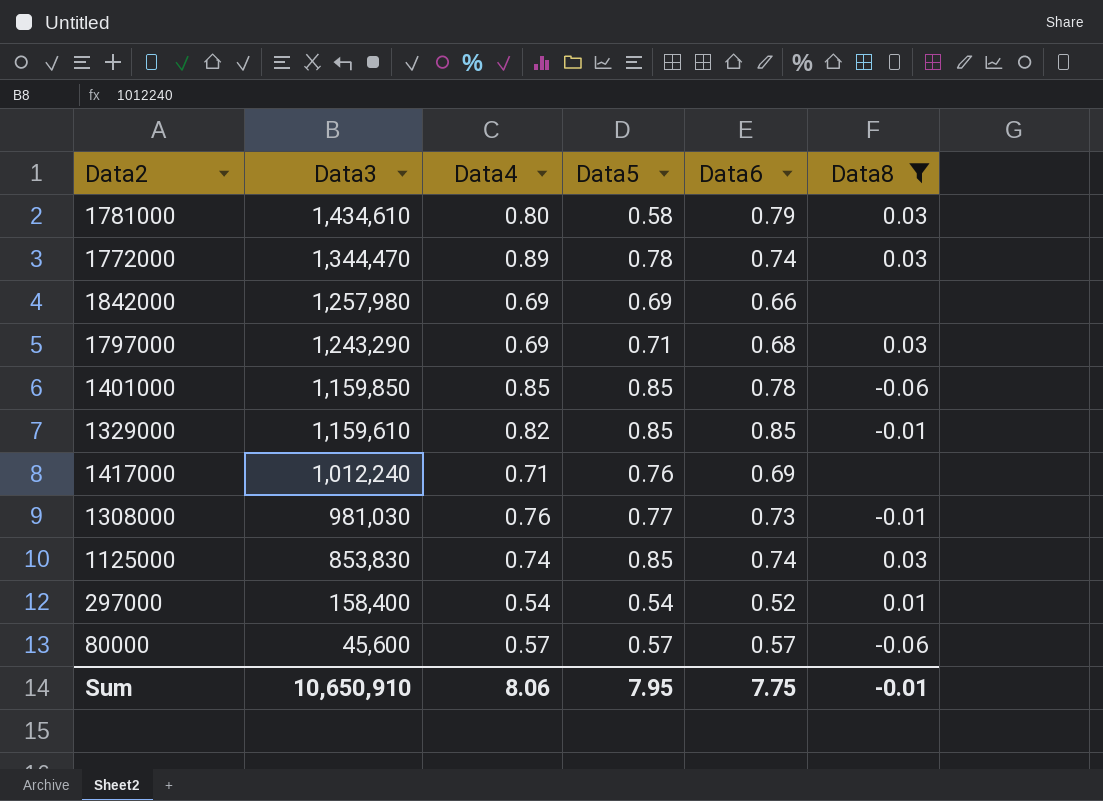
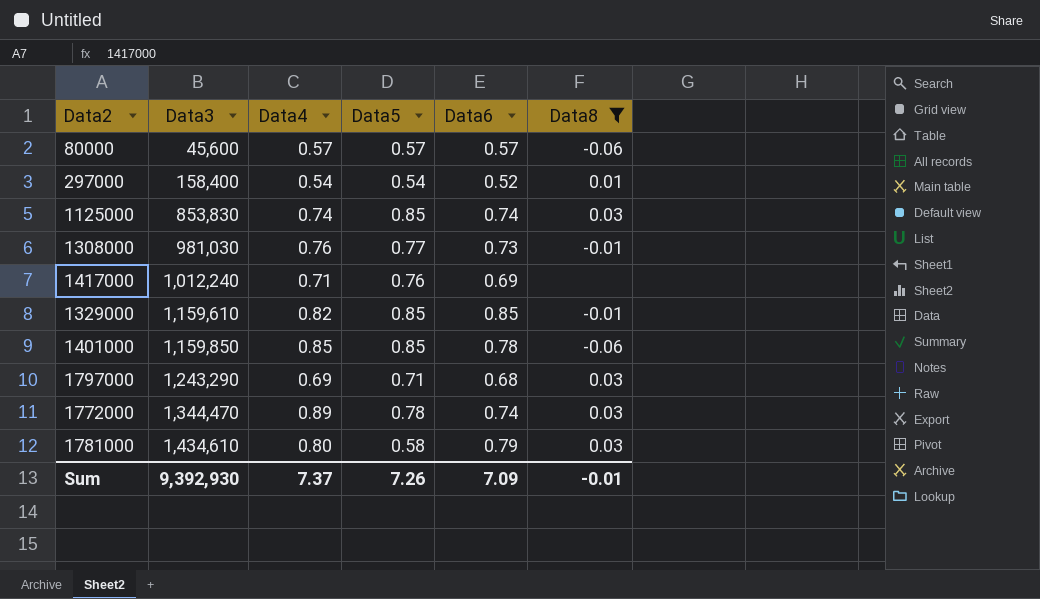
row order: Data3 descending -> Data3 ascending
row 1842000: 1,257,980 | 0.69 | 0.69 | 0.66 | none -> none
Sum | Data3: 10,650,910 -> 9,392,930
Sum | Data4: 8.06 -> 7.37
Sum | Data5: 7.95 -> 7.26
Sum | Data6: 7.75 -> 7.09

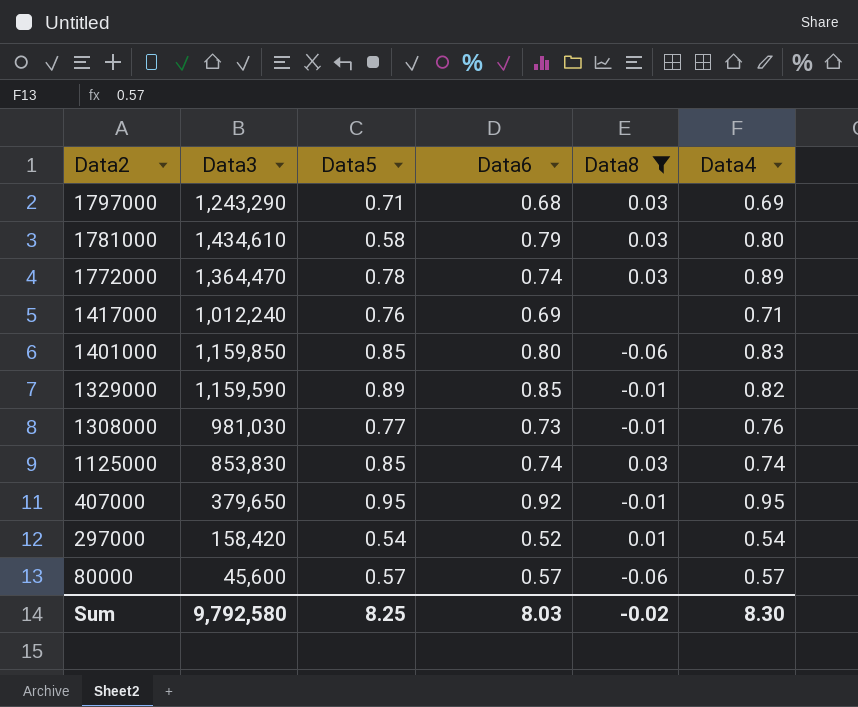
row order: Data3 ascending -> Data2 descending
column Data4 | position: 3 -> 6
1772000 | Data3: 1,344,470 -> 1,364,470
1401000 | Data6: 0.78 -> 0.80
1401000 | Data4: 0.85 -> 0.83
1329000 | Data3: 1,159,610 -> 1,159,590
1329000 | Data5: 0.85 -> 0.89
row 407000: none -> 379,650 | 0.95 | 0.92 | -0.01 | 0.95
297000 | Data3: 158,400 -> 158,420
Sum | Data3: 9,392,930 -> 9,792,580
Sum | Data5: 7.26 -> 8.25
Sum | Data6: 7.09 -> 8.03
Sum | Data8: -0.01 -> -0.02
Sum | Data4: 7.37 -> 8.30

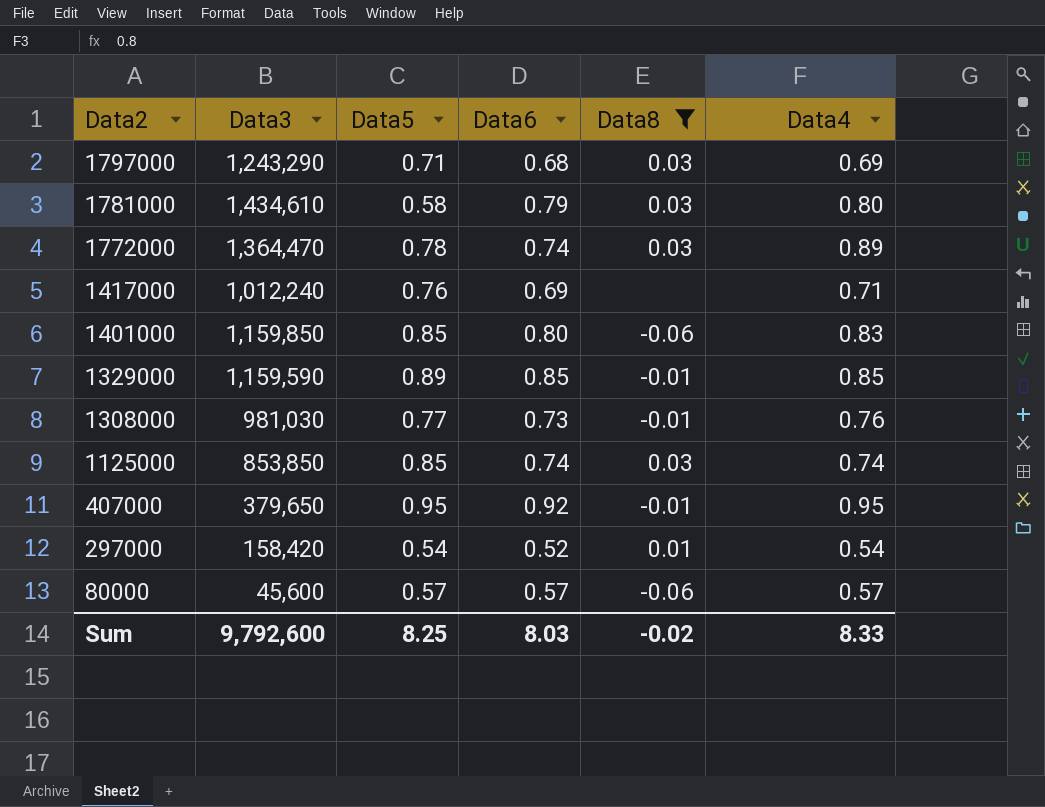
1329000 | Data4: 0.82 -> 0.85
1125000 | Data3: 853,830 -> 853,850
Sum | Data3: 9,792,580 -> 9,792,600
Sum | Data4: 8.30 -> 8.33

